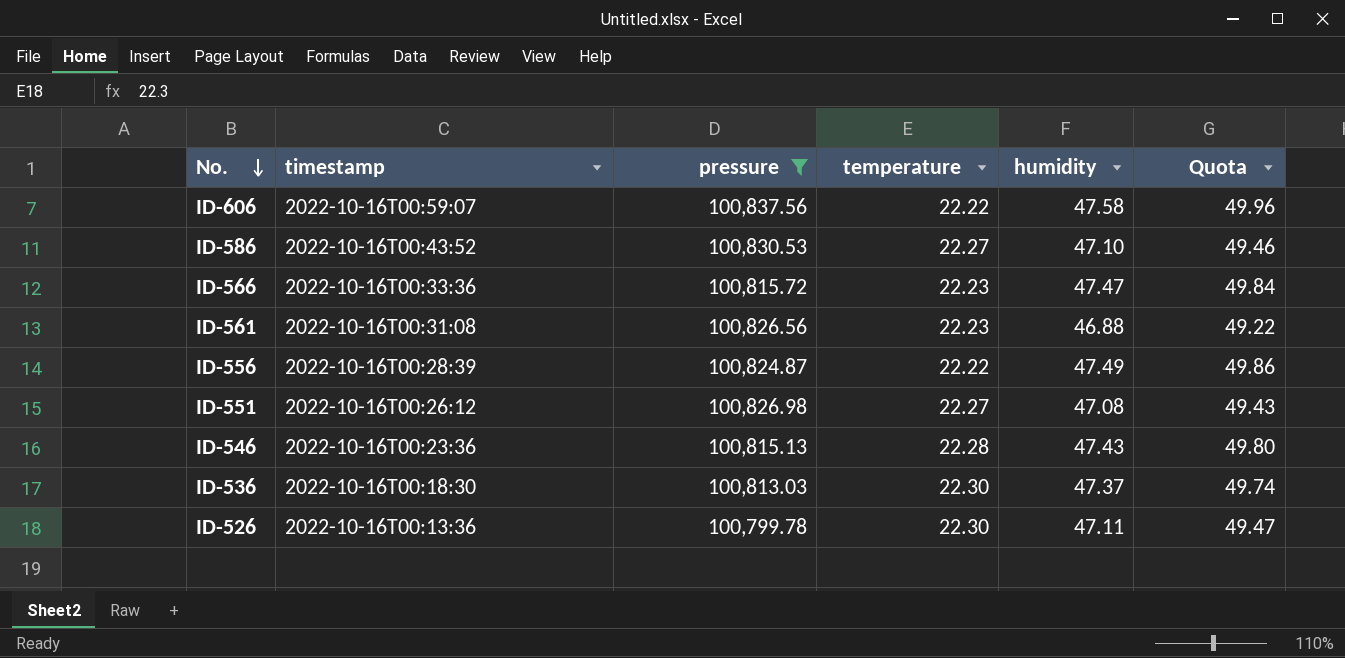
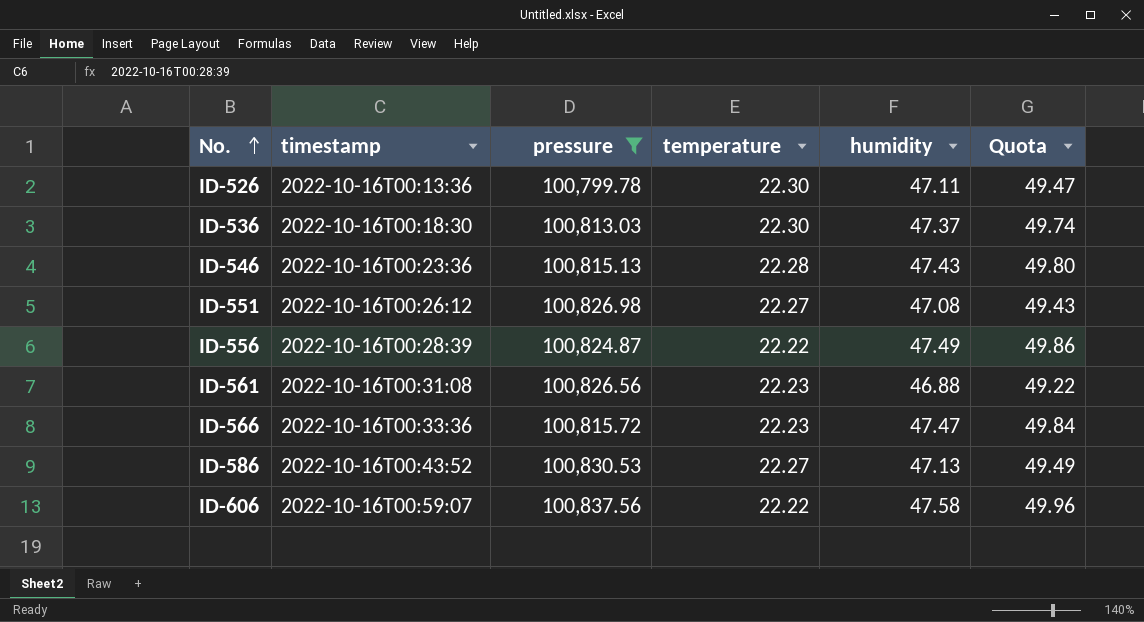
row order: No. descending -> No. ascending
ID-586 | humidity: 47.10 -> 47.13
ID-586 | Quota: 49.46 -> 49.49

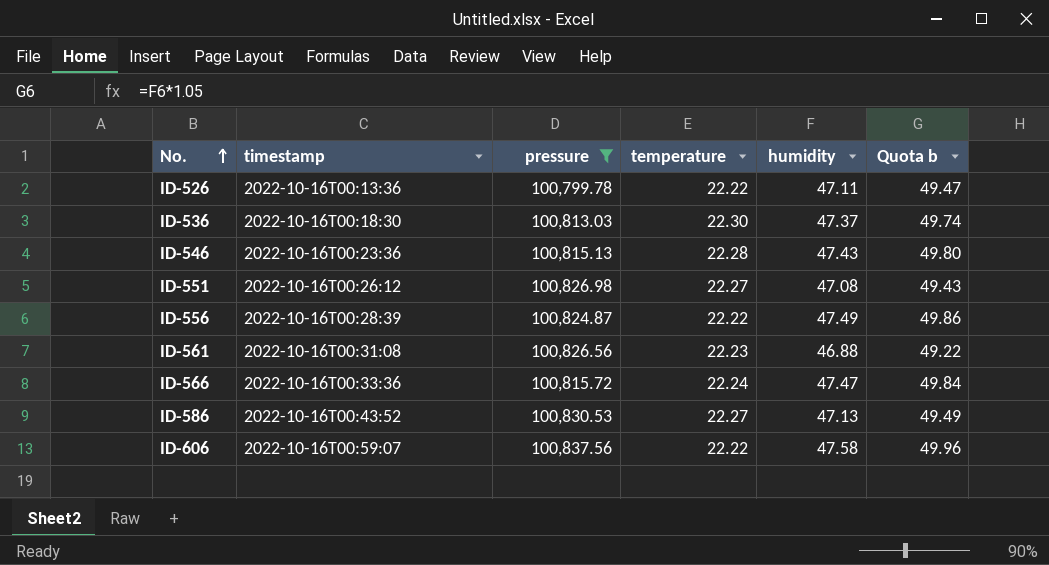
column name: Quota -> Quota b
ID-526 | temperature: 22.30 -> 22.22
ID-566 | temperature: 22.23 -> 22.24

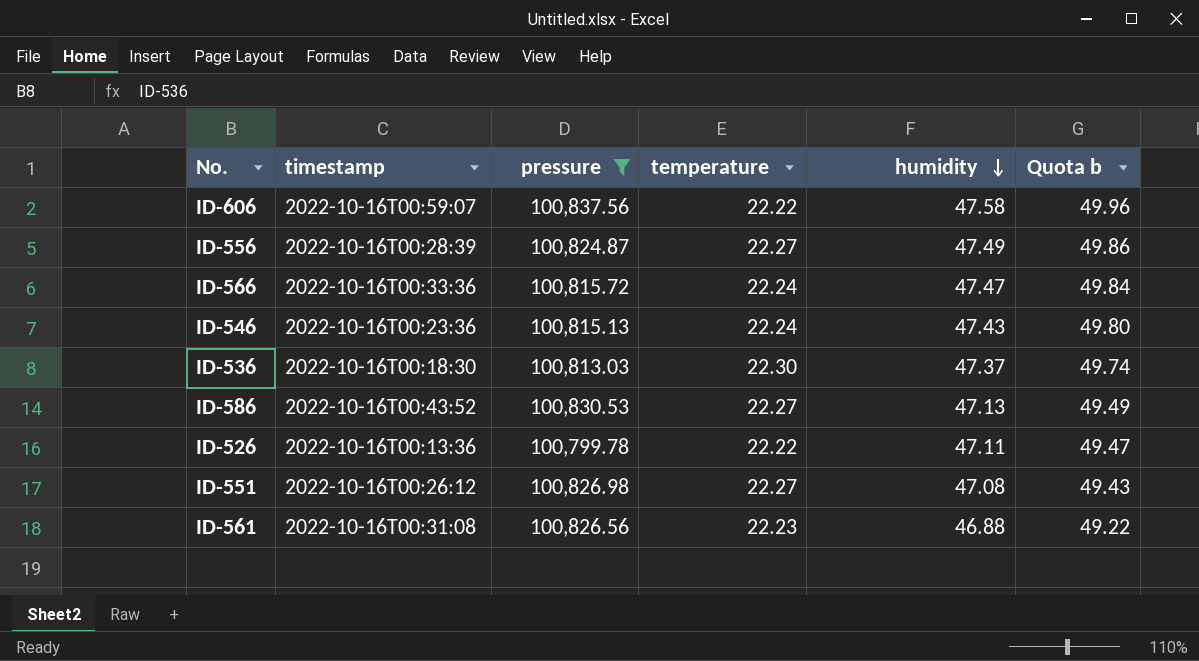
row order: No. ascending -> humidity descending
ID-556 | temperature: 22.22 -> 22.27
ID-546 | temperature: 22.28 -> 22.24

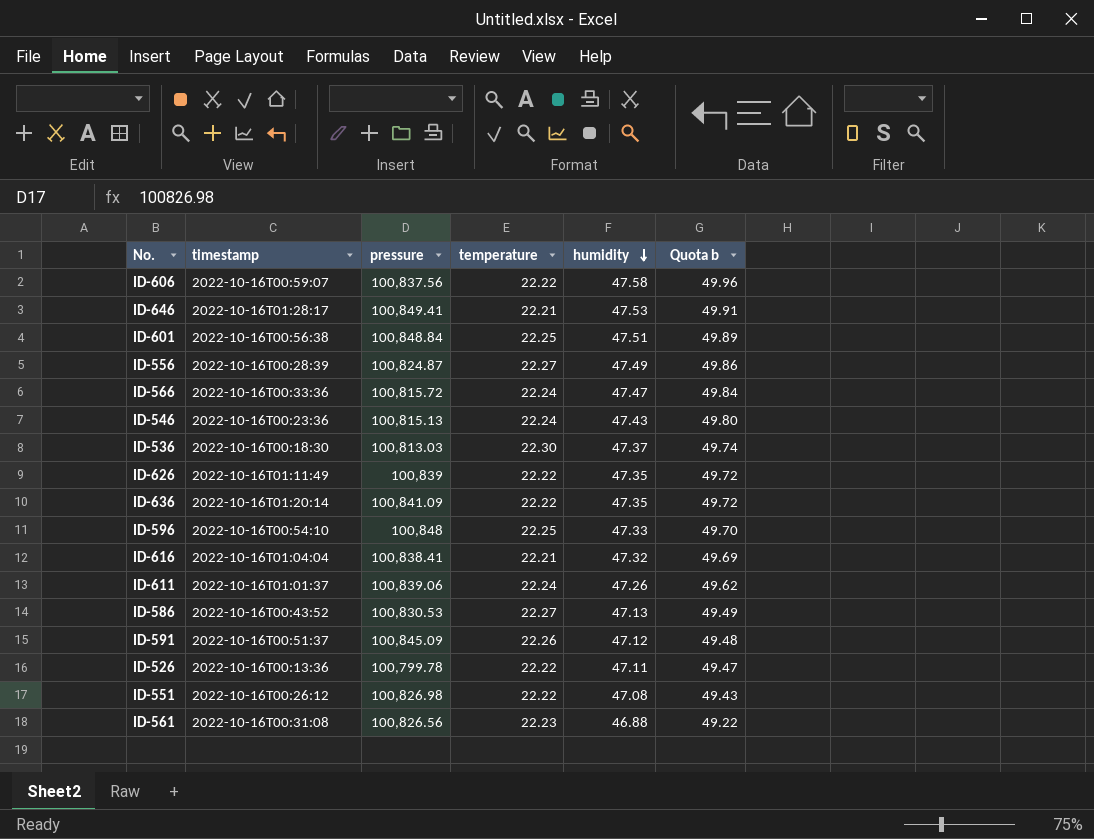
filter: pressure <= 100,837.56 -> none
ID-551 | temperature: 22.27 -> 22.22

